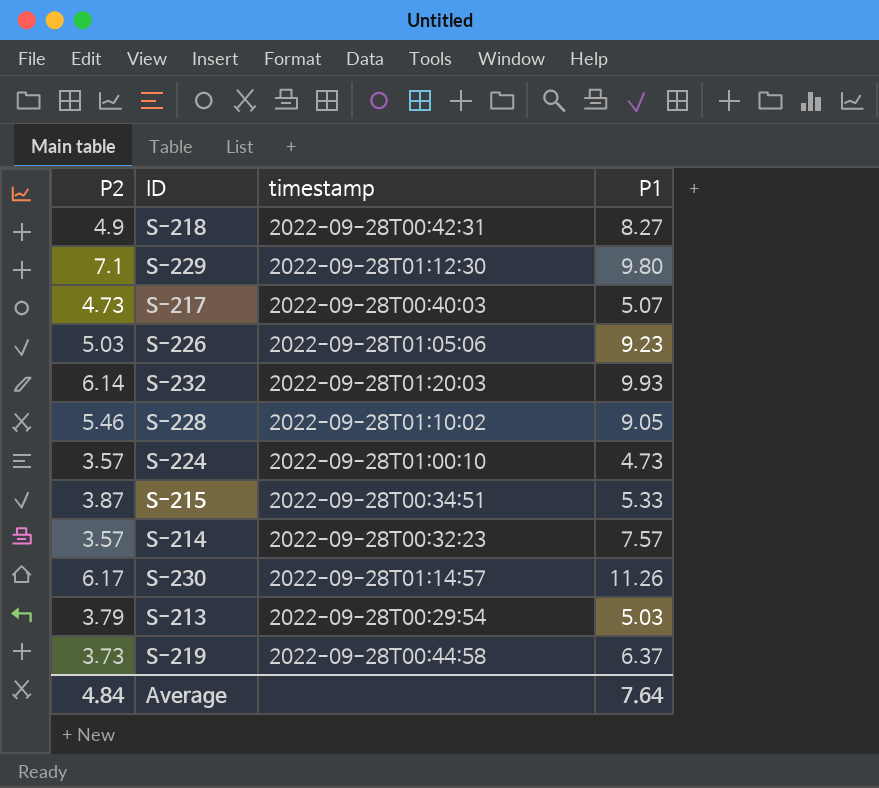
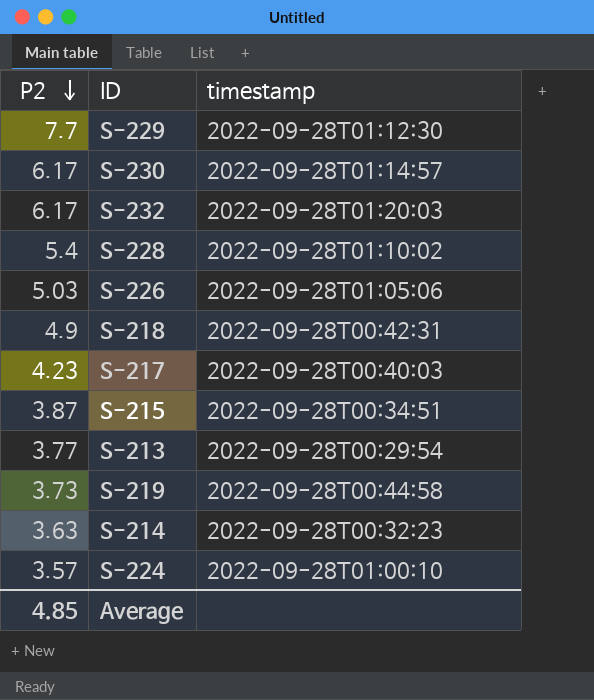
row order: none -> P2 descending
column P1 | position: 4 -> none
S-229 | P2: 7.1 -> 7.7
S-232 | P2: 6.14 -> 6.17
S-228 | P2: 5.46 -> 5.4
S-217 | P2: 4.73 -> 4.23
S-213 | P2: 3.79 -> 3.77
S-214 | P2: 3.57 -> 3.63
Average | P2: 4.84 -> 4.85

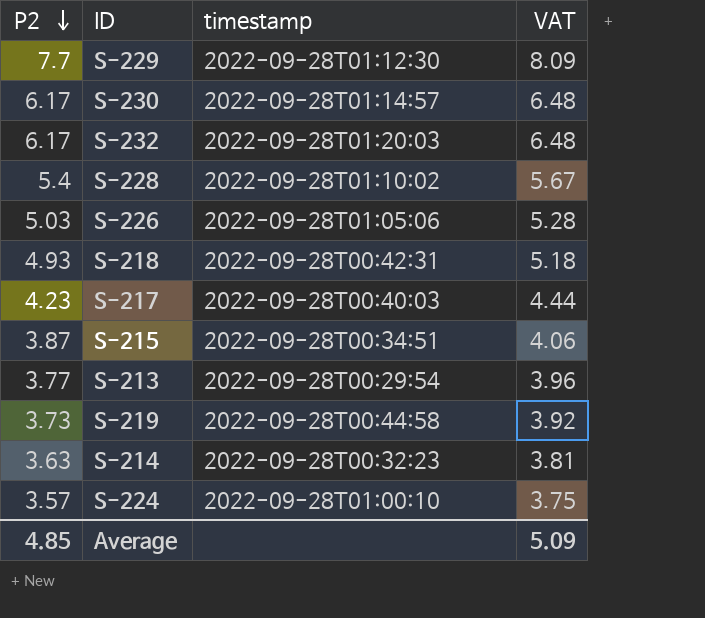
column VAT | formula: none -> [P2] * 1.05
S-218 | P2: 4.9 -> 4.93

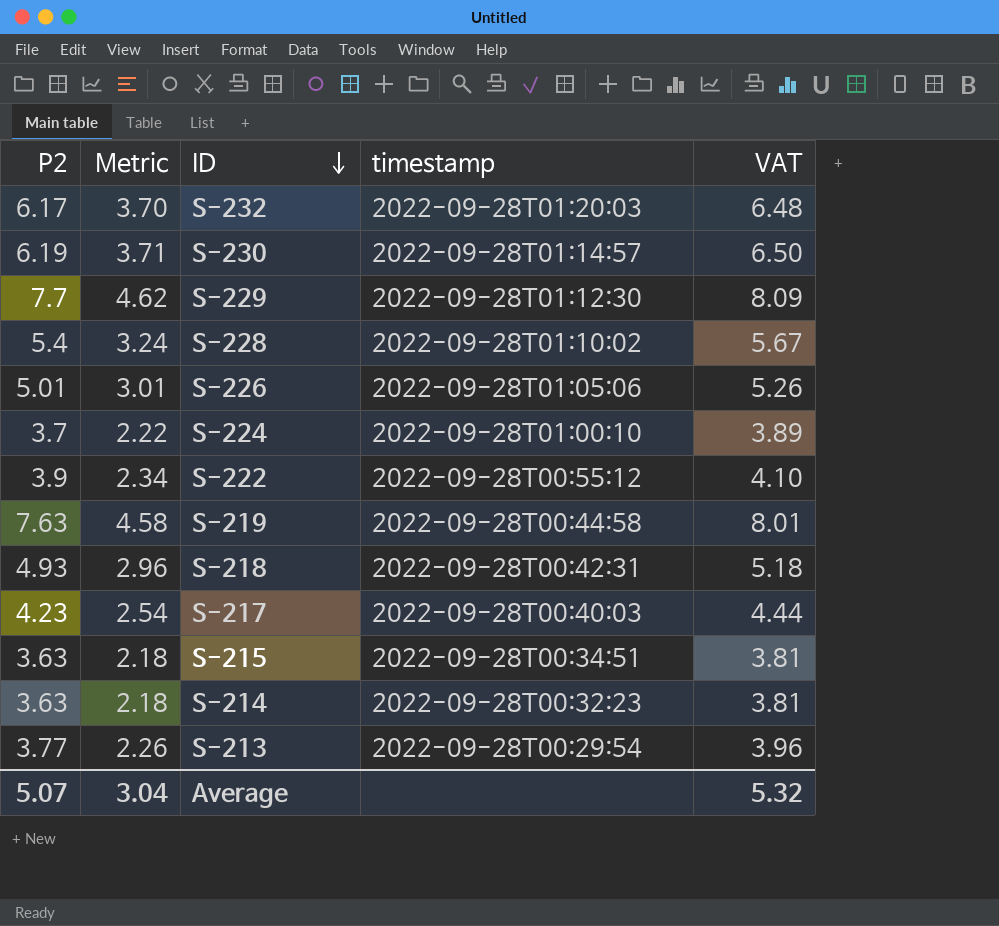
row order: P2 descending -> ID descending
column Metric | formula: none -> [P2] * 0.6
S-230 | P2: 6.17 -> 6.19
S-230 | VAT: 6.48 -> 6.50
S-226 | P2: 5.03 -> 5.01
S-226 | VAT: 5.28 -> 5.26
S-224 | P2: 3.57 -> 3.7
S-224 | VAT: 3.75 -> 3.89
row S-222: none -> 3.9 | 2.34 | 2022-09-28T00:55:12 | 4.10
S-219 | P2: 3.73 -> 7.63
S-219 | VAT: 3.92 -> 8.01
S-215 | P2: 3.87 -> 3.63
S-215 | VAT: 4.06 -> 3.81
Average | P2: 4.85 -> 5.07
Average | VAT: 5.09 -> 5.32

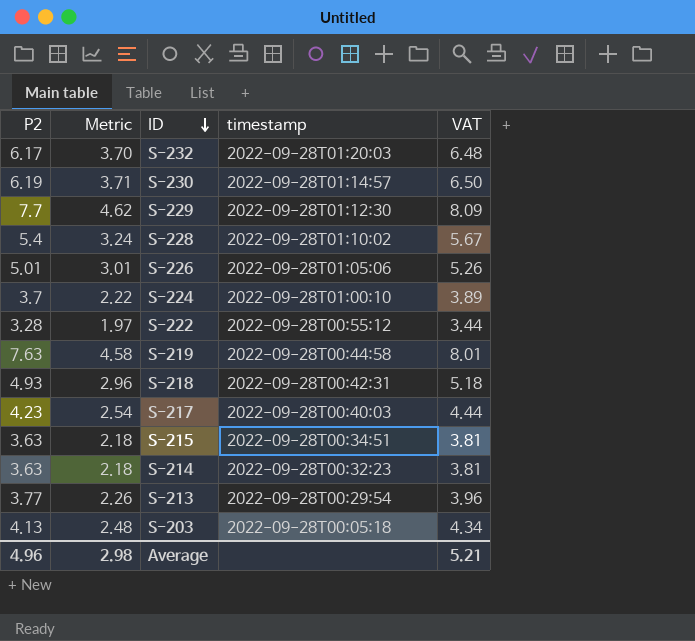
S-222 | P2: 3.9 -> 3.28
S-222 | Metric: 2.34 -> 1.97
S-222 | VAT: 4.10 -> 3.44
row S-203: none -> 4.13 | 2.48 | 2022-09-28T00:05:18 | 4.34
Average | P2: 5.07 -> 4.96
Average | Metric: 3.04 -> 2.98
Average | VAT: 5.32 -> 5.21

